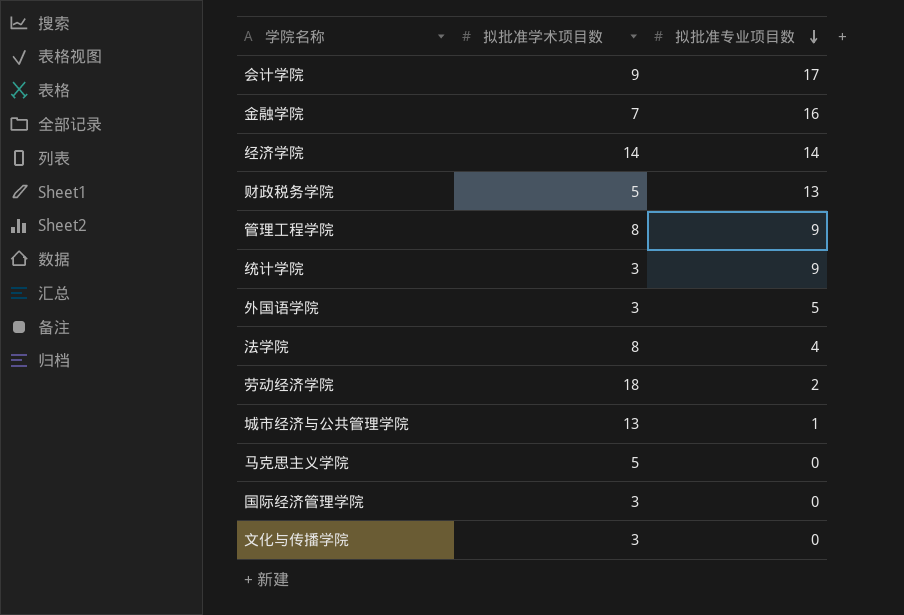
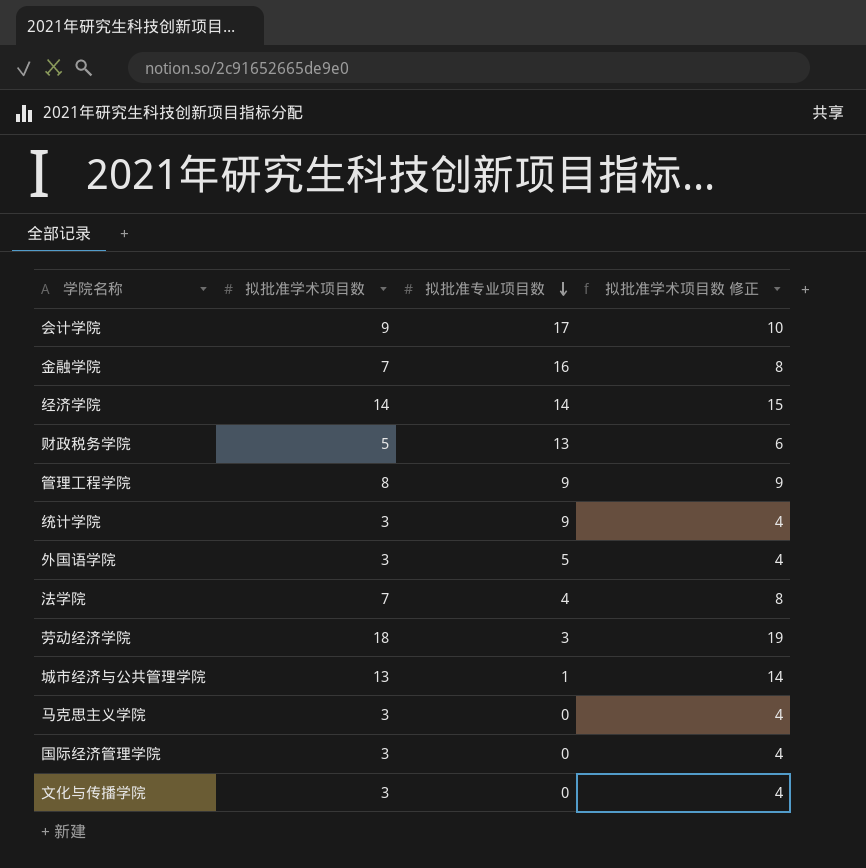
column 拟批准学术项目数 修正 | formula: none -> [拟批准学术项目数] + 1
法学院 | 拟批准学术项目数: 8 -> 7
劳动经济学院 | 拟批准专业项目数: 2 -> 3
马克思主义学院 | 拟批准学术项目数: 5 -> 3

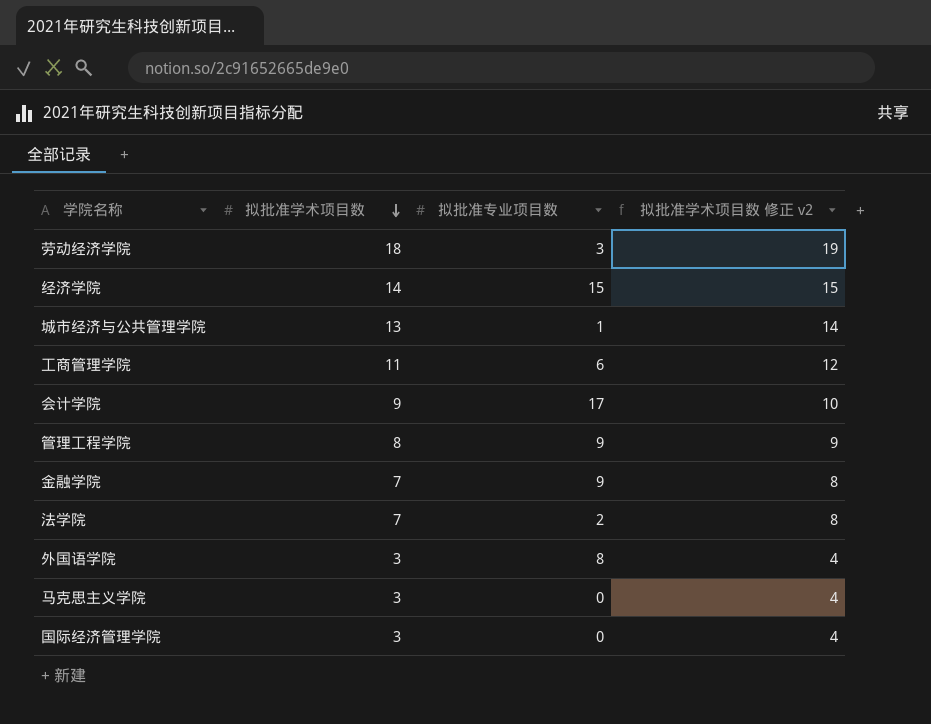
row order: 拟批准专业项目数 descending -> 拟批准学术项目数 descending
column name: 拟批准学术项目数 修正 -> 拟批准学术项目数 修正 v2
row 财政税务学院: 5 | 13 | 6 -> none
row 统计学院: 3 | 9 | 4 -> none
row 文化与传播学院: 3 | 0 | 4 -> none
经济学院 | 拟批准专业项目数: 14 -> 15
row 工商管理学院: none -> 11 | 6 | 12
金融学院 | 拟批准专业项目数: 16 -> 9
法学院 | 拟批准专业项目数: 4 -> 2
外国语学院 | 拟批准专业项目数: 5 -> 8

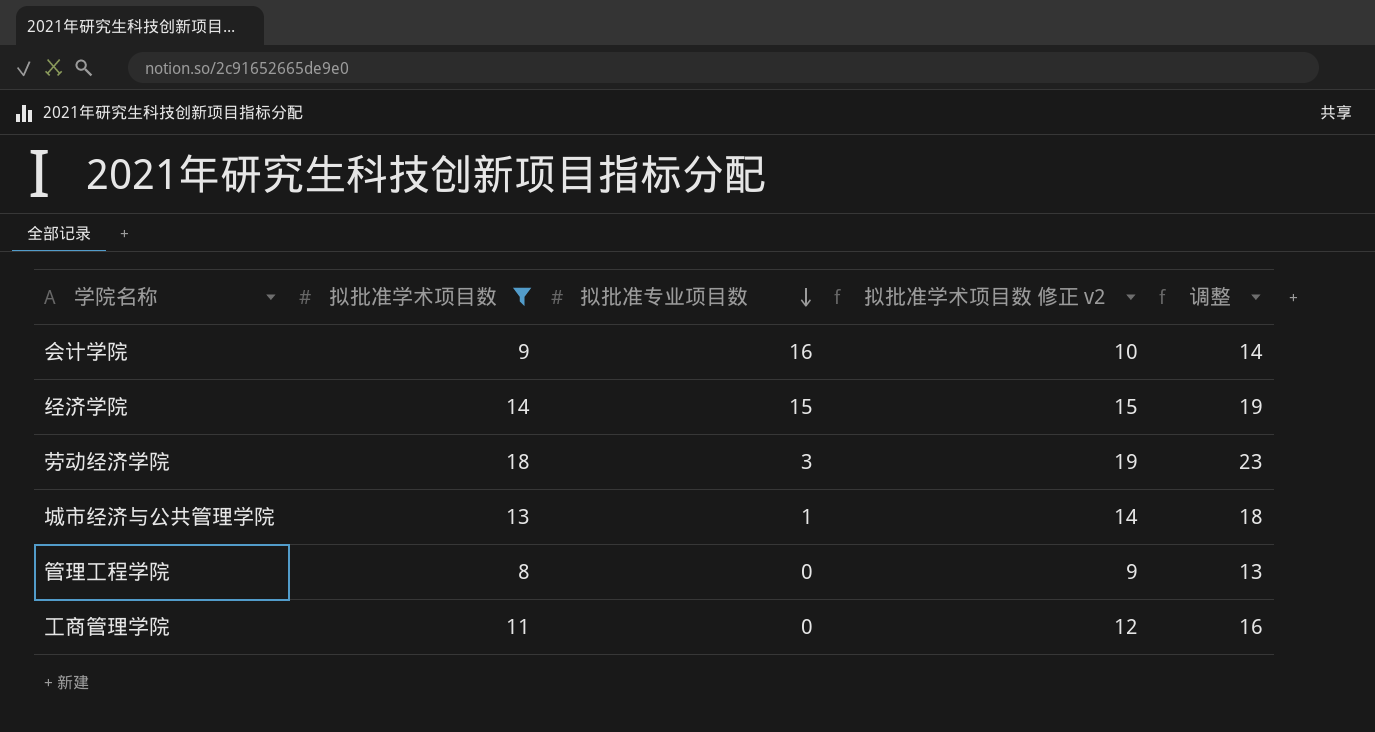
filter: none -> 拟批准学术项目数 >= 8
row order: 拟批准学术项目数 descending -> 拟批准专业项目数 descending
column 调整 | formula: none -> [拟批准学术项目数] + 5
会计学院 | 拟批准专业项目数: 17 -> 16
管理工程学院 | 拟批准专业项目数: 9 -> 0
工商管理学院 | 拟批准专业项目数: 6 -> 0

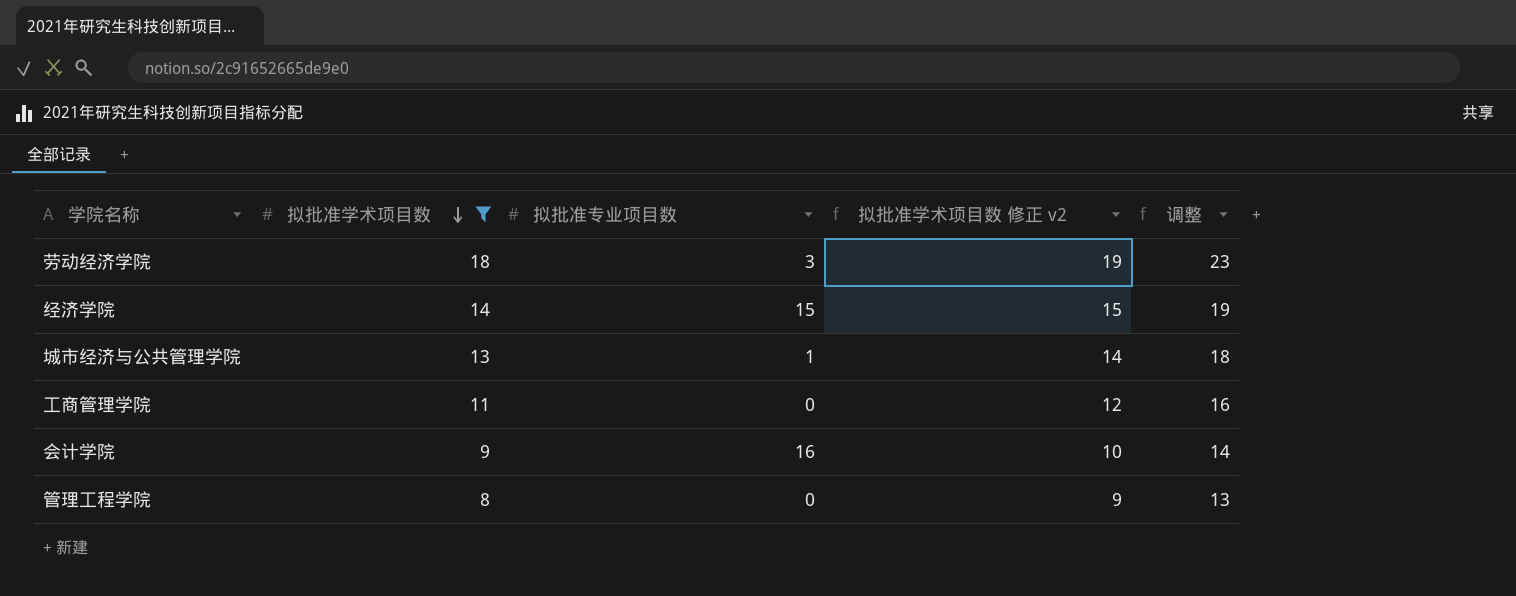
row order: 拟批准专业项目数 descending -> 拟批准学术项目数 descending

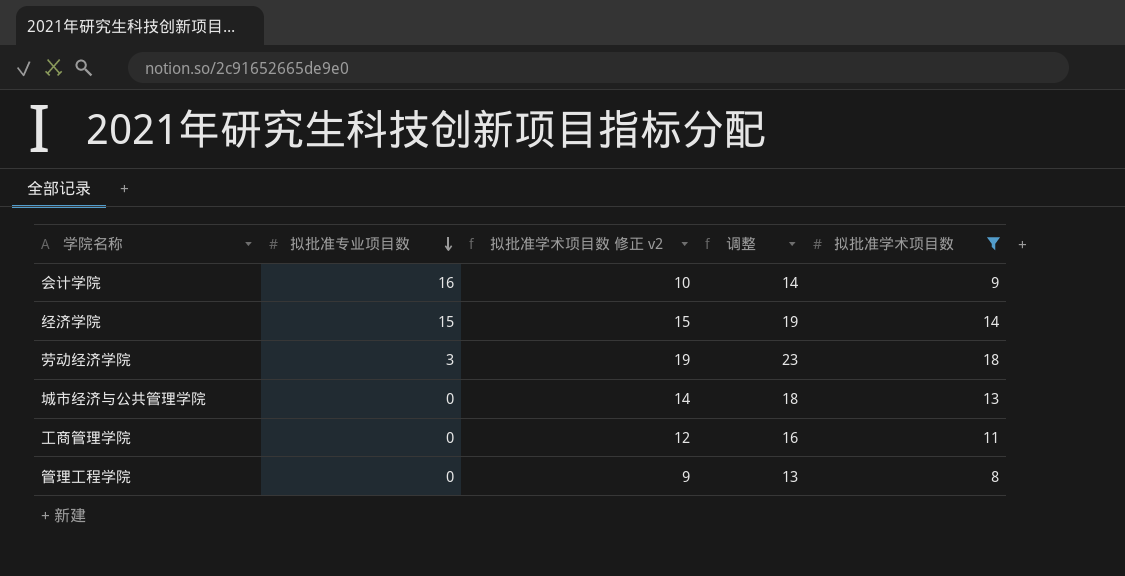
row order: 拟批准学术项目数 descending -> 拟批准专业项目数 descending
column 拟批准学术项目数 | position: 2 -> 5
城市经济与公共管理学院 | 拟批准专业项目数: 1 -> 0

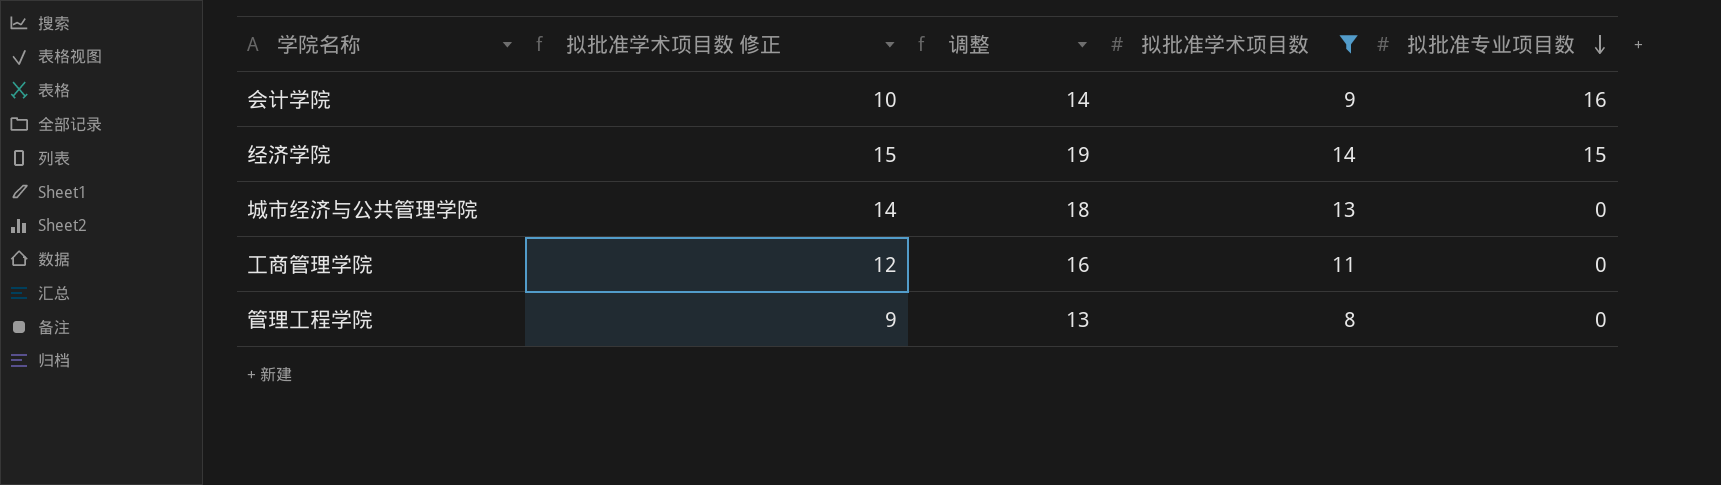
column name: 拟批准学术项目数 修正 v2 -> 拟批准学术项目数 修正
column 拟批准专业项目数 | position: 2 -> 5
row 劳动经济学院: 3 | 19 | 23 | 18 -> none

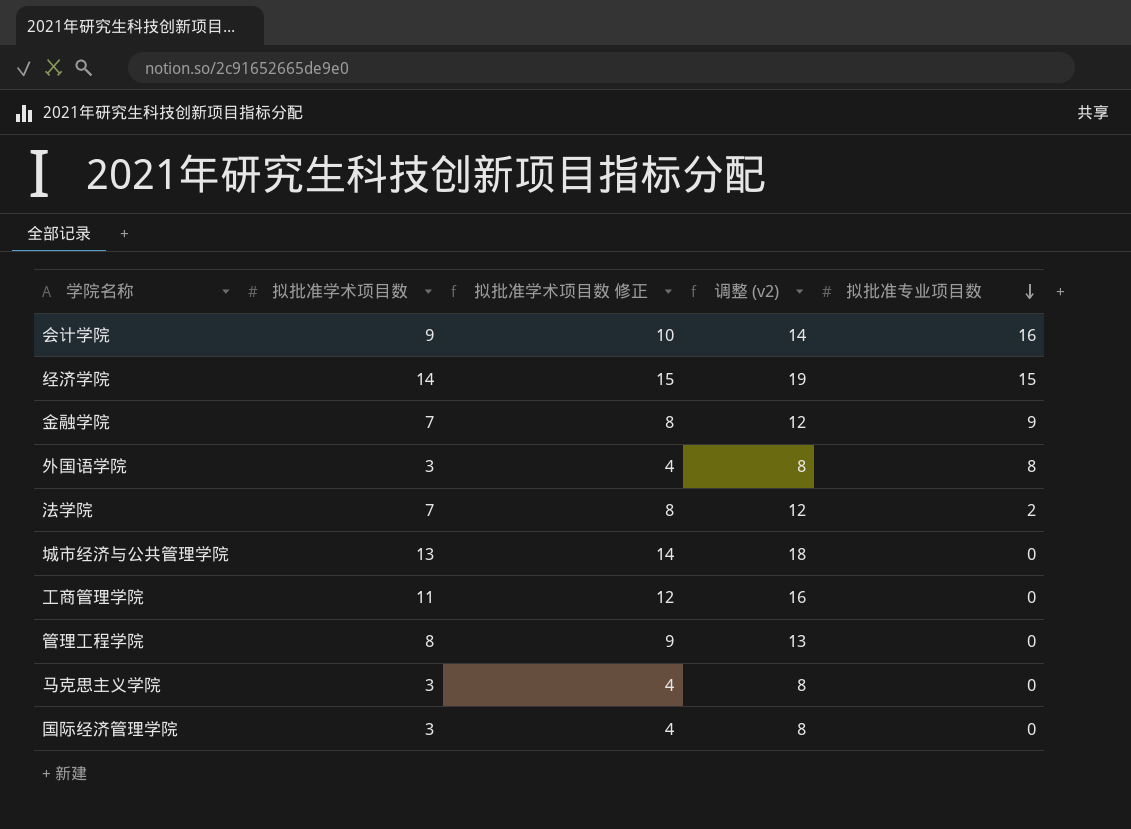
filter: 拟批准学术项目数 >= 8 -> none
column 拟批准学术项目数 | position: 4 -> 2
column name: 调整 -> 调整 (v2)

